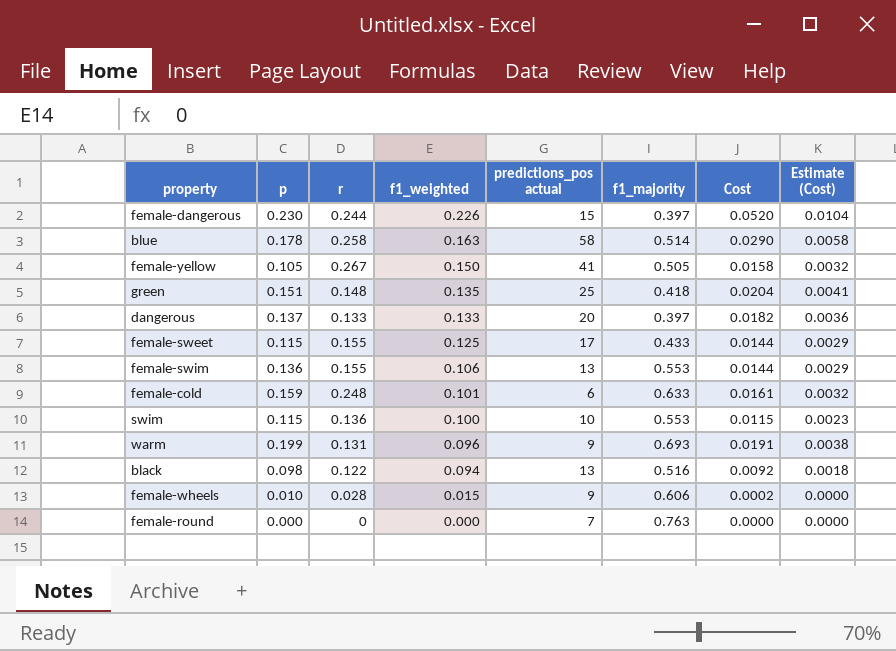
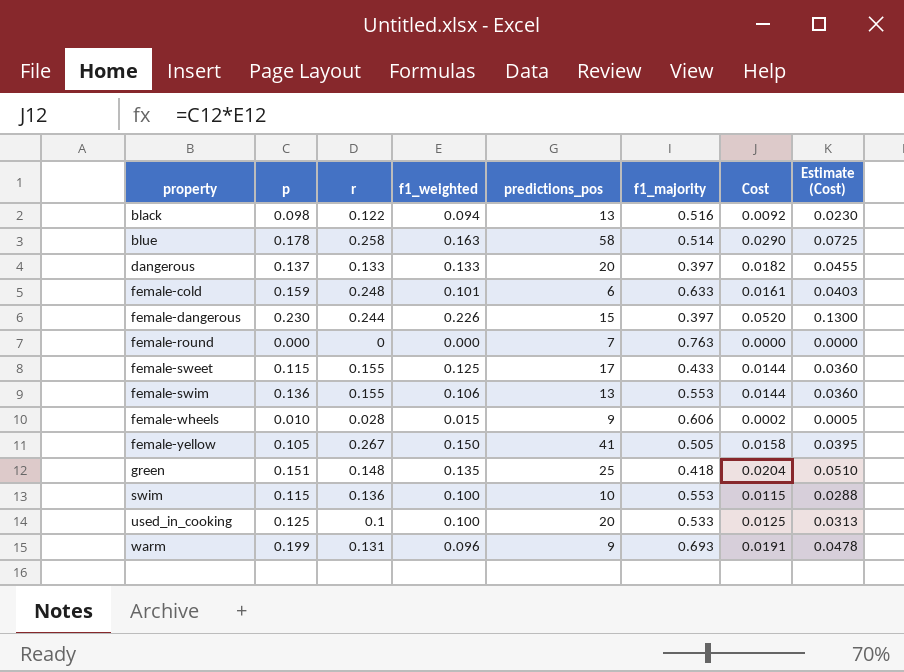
row order: f1_weighted descending -> property ascending
column name: predictions_pos actual -> predictions_pos
column Estimate (Cost) | formula: [Cost] * 0.2 -> [Cost] * 2.5
row used_in_cooking: none -> 0.125 | 0.1 | 0.100 | 20 | 0.533 | 0.0125 | 0.0313

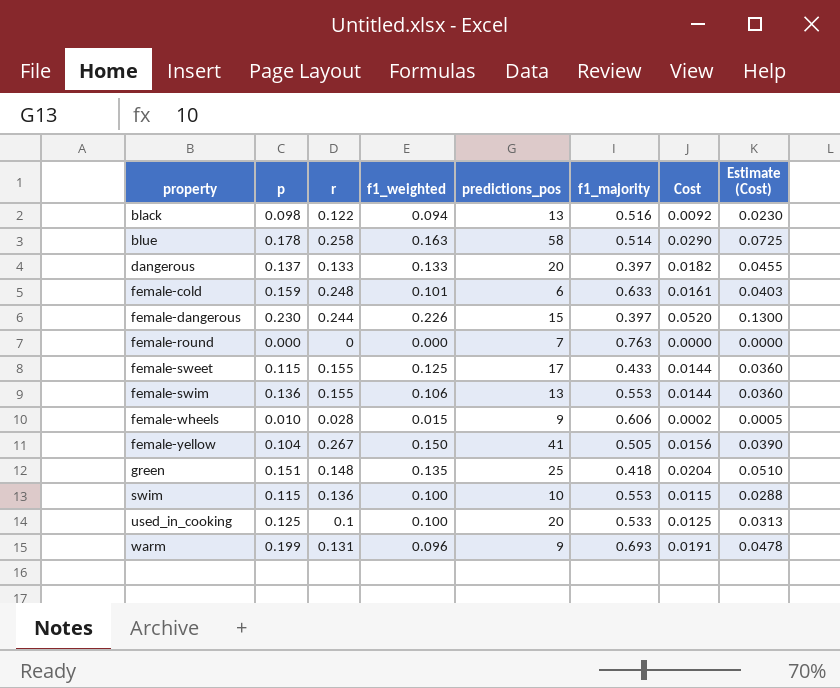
female-yellow | p: 0.105 -> 0.104
female-yellow | Cost: 0.0158 -> 0.0156
female-yellow | Estimate (Cost): 0.0395 -> 0.0390

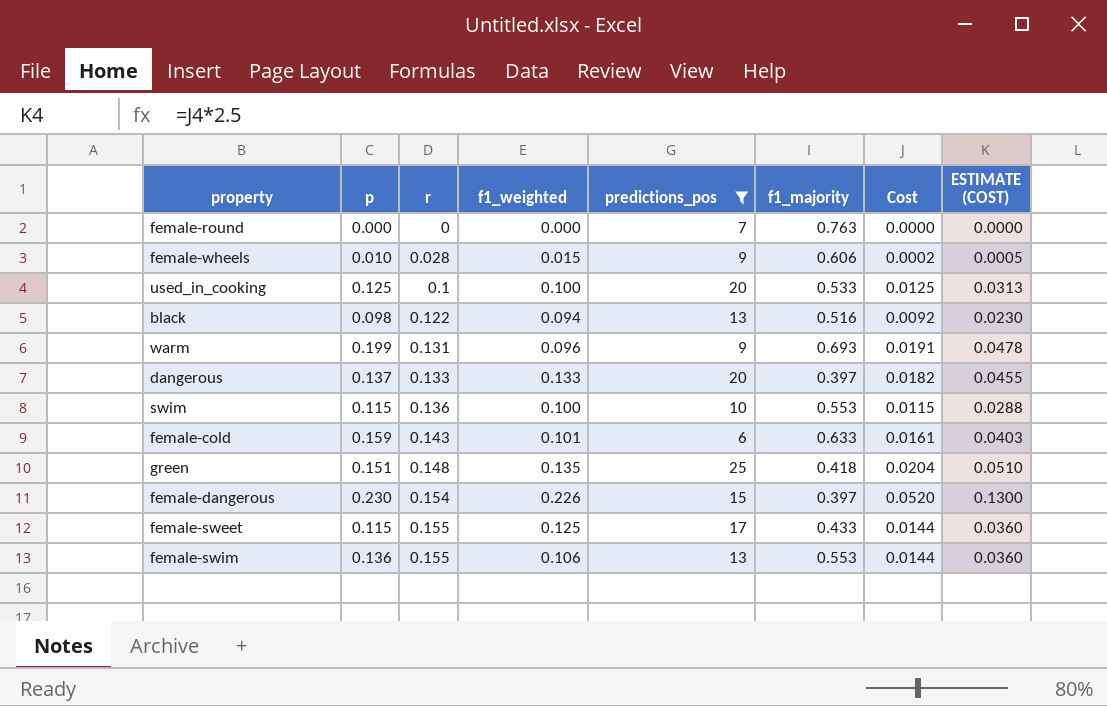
filter: none -> predictions_pos <= 25
row order: property ascending -> r ascending
column name: Estimate (Cost) -> ESTIMATE (COST)
female-cold | r: 0.248 -> 0.143
female-dangerous | r: 0.244 -> 0.154

